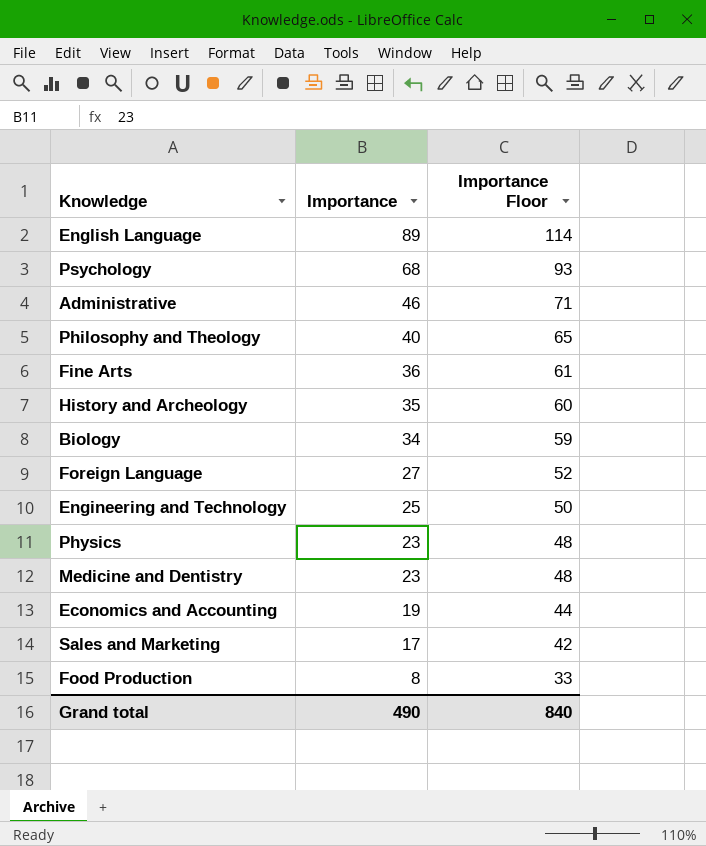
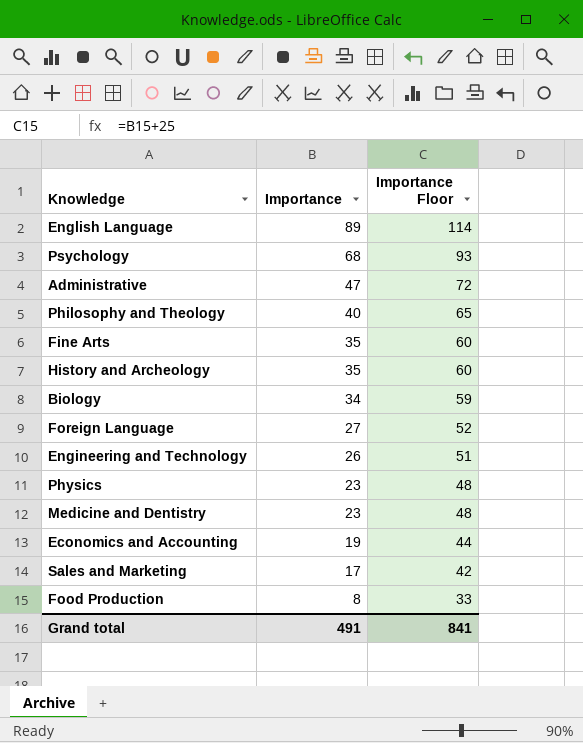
Administrative | Importance: 46 -> 47
Administrative | Importance Floor: 71 -> 72
Fine Arts | Importance: 36 -> 35
Fine Arts | Importance Floor: 61 -> 60
Engineering and Technology | Importance: 25 -> 26
Engineering and Technology | Importance Floor: 50 -> 51
Grand total | Importance: 490 -> 491
Grand total | Importance Floor: 840 -> 841

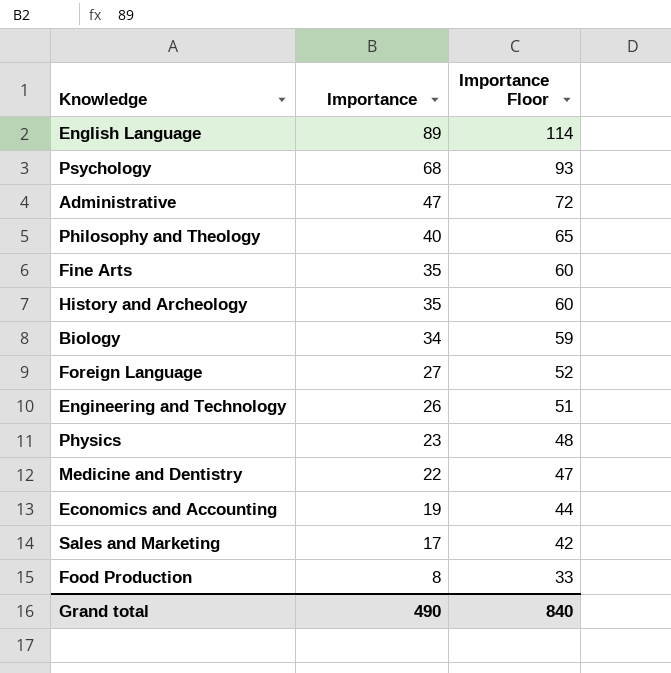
Medicine and Dentistry | Importance: 23 -> 22
Medicine and Dentistry | Importance Floor: 48 -> 47
Grand total | Importance: 491 -> 490
Grand total | Importance Floor: 841 -> 840

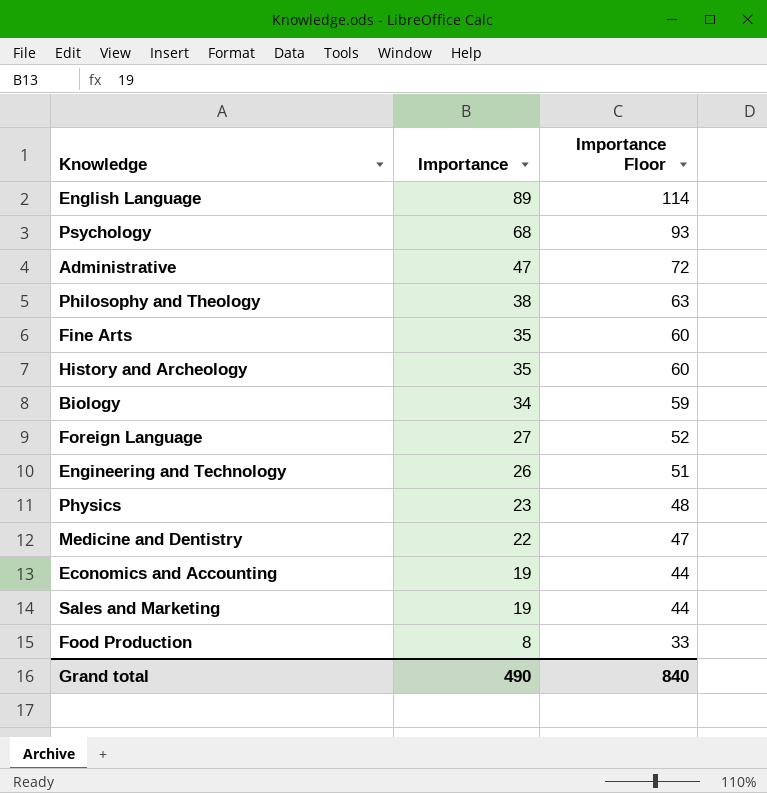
Philosophy and Theology | Importance: 40 -> 38
Philosophy and Theology | Importance Floor: 65 -> 63
Sales and Marketing | Importance: 17 -> 19
Sales and Marketing | Importance Floor: 42 -> 44

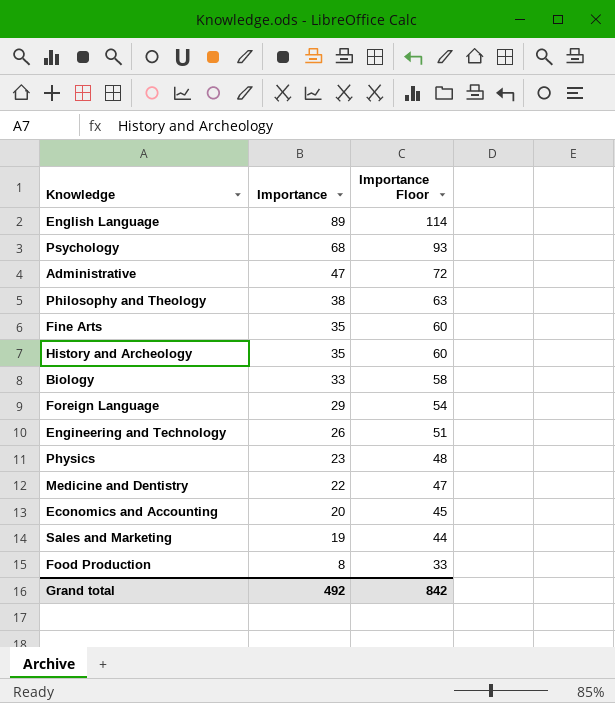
Biology | Importance: 34 -> 33
Biology | Importance Floor: 59 -> 58
Foreign Language | Importance: 27 -> 29
Foreign Language | Importance Floor: 52 -> 54
Economics and Accounting | Importance: 19 -> 20
Economics and Accounting | Importance Floor: 44 -> 45
Grand total | Importance: 490 -> 492
Grand total | Importance Floor: 840 -> 842

